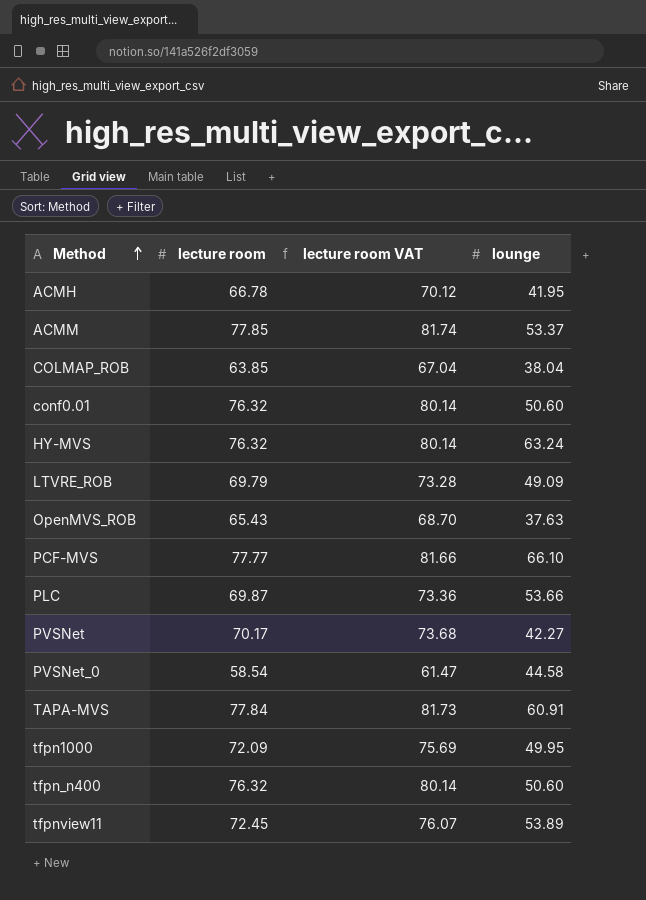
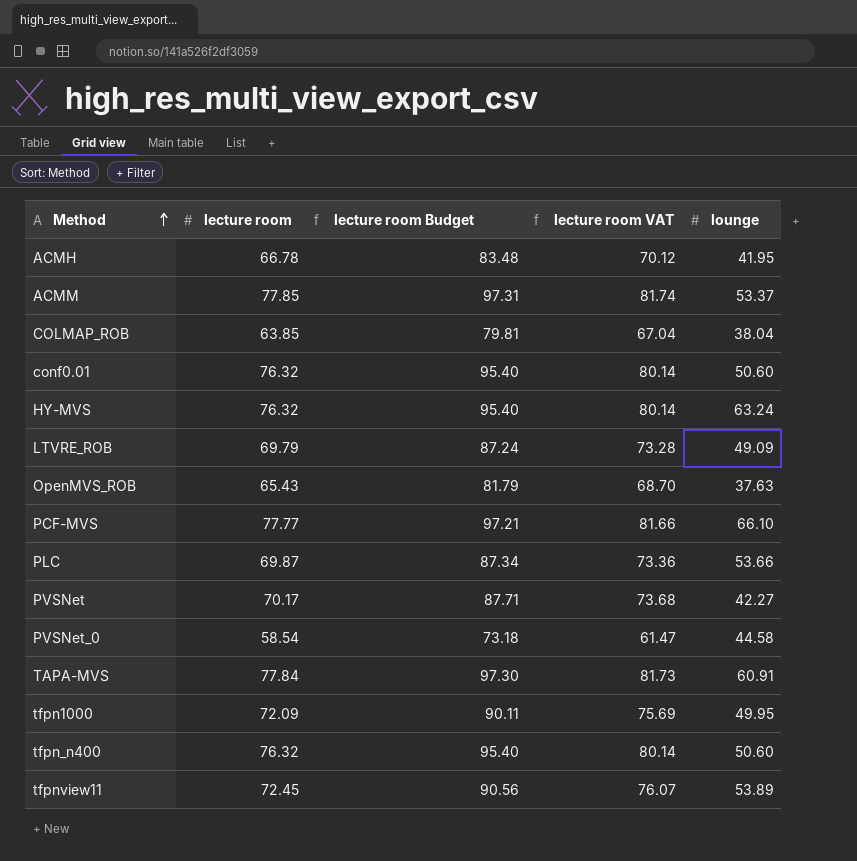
column lecture room Budget | formula: none -> [lecture room] * 1.25

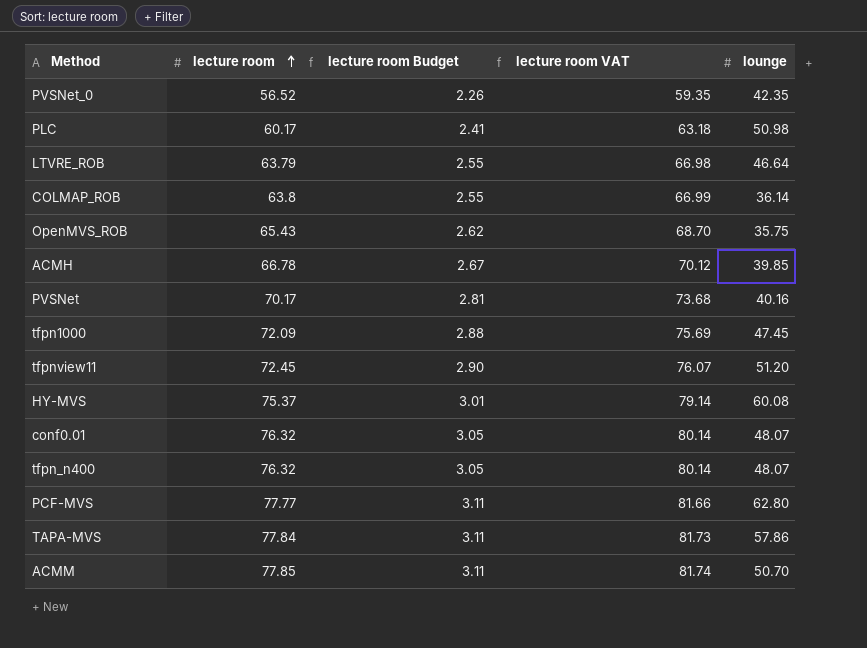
row order: Method ascending -> lecture room ascending
column lecture room Budget | formula: [lecture room] * 1.25 -> [lecture room] * 0.04
PVSNet_0 | lecture room: 58.54 -> 56.52
PVSNet_0 | lecture room VAT: 61.47 -> 59.35
PVSNet_0 | lounge: 44.58 -> 42.35
PLC | lecture room: 69.87 -> 60.17
PLC | lecture room VAT: 73.36 -> 63.18
PLC | lounge: 53.66 -> 50.98
LTVRE_ROB | lecture room: 69.79 -> 63.79
LTVRE_ROB | lecture room VAT: 73.28 -> 66.98
LTVRE_ROB | lounge: 49.09 -> 46.64
COLMAP_ROB | lecture room: 63.85 -> 63.8
COLMAP_ROB | lecture room VAT: 67.04 -> 66.99
COLMAP_ROB | lounge: 38.04 -> 36.14
OpenMVS_ROB | lounge: 37.63 -> 35.75
ACMH | lounge: 41.95 -> 39.85
PVSNet | lounge: 42.27 -> 40.16
tfpn1000 | lounge: 49.95 -> 47.45
tfpnview11 | lounge: 53.89 -> 51.20
HY-MVS | lecture room: 76.32 -> 75.37
HY-MVS | lecture room VAT: 80.14 -> 79.14
HY-MVS | lounge: 63.24 -> 60.08
conf0.01 | lounge: 50.60 -> 48.07
tfpn_n400 | lounge: 50.60 -> 48.07
PCF-MVS | lounge: 66.10 -> 62.80
TAPA-MVS | lounge: 60.91 -> 57.86
ACMM | lounge: 53.37 -> 50.70

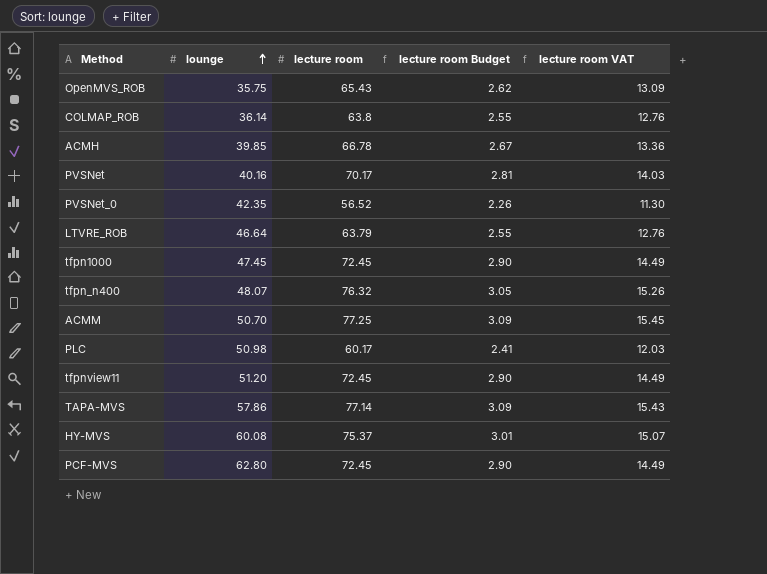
row order: lecture room ascending -> lounge ascending
column lounge | position: 5 -> 2
column lecture room VAT | formula: [lecture room] * 1.05 -> [lecture room] * 0.2
row conf0.01: 76.32 | 3.05 | 80.14 | 48.07 -> none
tfpn1000 | lecture room: 72.09 -> 72.45
tfpn1000 | lecture room Budget: 2.88 -> 2.90
ACMM | lecture room: 77.85 -> 77.25
ACMM | lecture room Budget: 3.11 -> 3.09
TAPA-MVS | lecture room: 77.84 -> 77.14
TAPA-MVS | lecture room Budget: 3.11 -> 3.09
PCF-MVS | lecture room: 77.77 -> 72.45
PCF-MVS | lecture room Budget: 3.11 -> 2.90

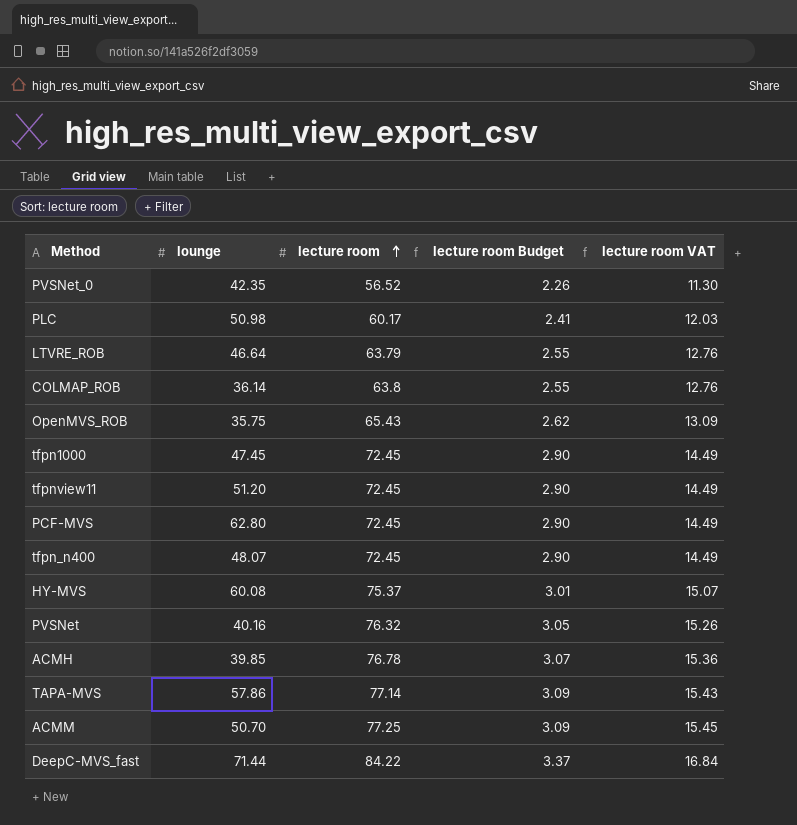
row order: lounge ascending -> lecture room ascending
tfpn_n400 | lecture room: 76.32 -> 72.45
tfpn_n400 | lecture room Budget: 3.05 -> 2.90
tfpn_n400 | lecture room VAT: 15.26 -> 14.49
PVSNet | lecture room: 70.17 -> 76.32
PVSNet | lecture room Budget: 2.81 -> 3.05
PVSNet | lecture room VAT: 14.03 -> 15.26
ACMH | lecture room: 66.78 -> 76.78
ACMH | lecture room Budget: 2.67 -> 3.07
ACMH | lecture room VAT: 13.36 -> 15.36
row DeepC-MVS_fast: none -> 71.44 | 84.22 | 3.37 | 16.84

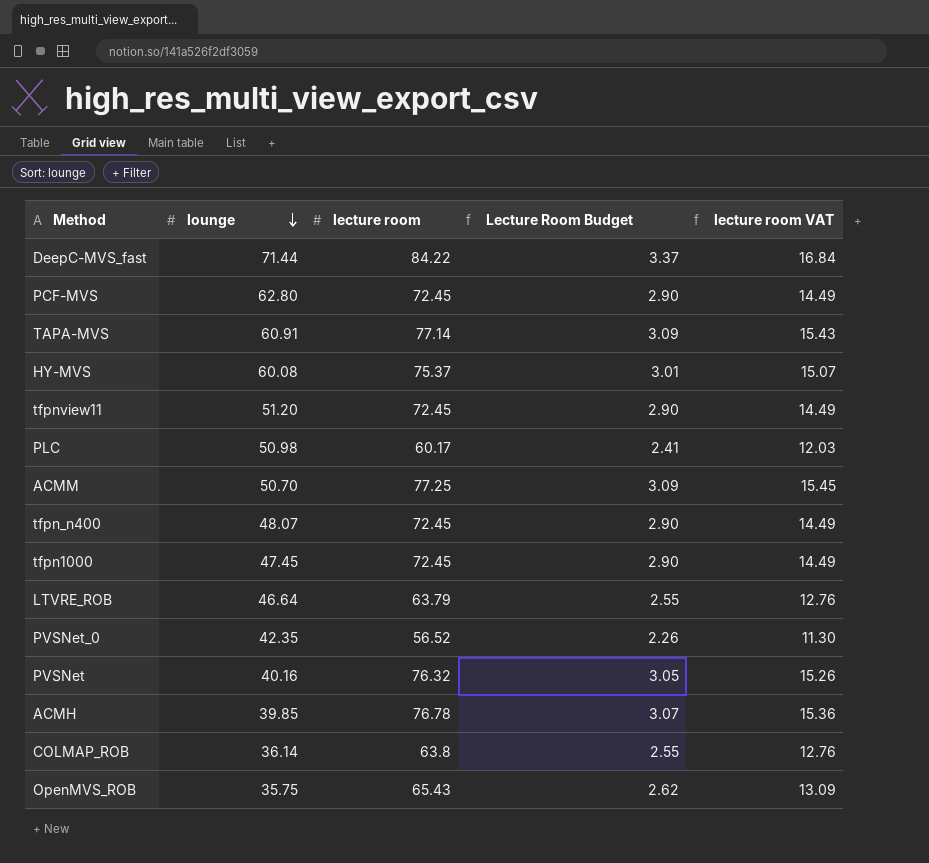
row order: lecture room ascending -> lounge descending
column name: lecture room Budget -> Lecture Room Budget
TAPA-MVS | lounge: 57.86 -> 60.91

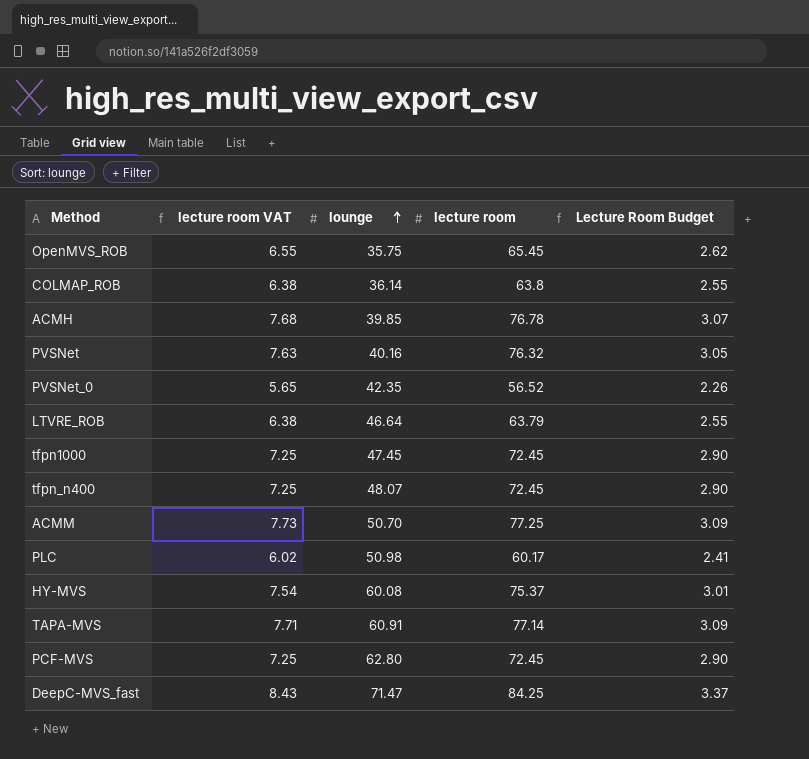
row order: lounge descending -> lounge ascending
column lecture room VAT | formula: [lecture room] * 0.2 -> [lecture room] * 0.1
column lecture room VAT | position: 5 -> 2
row tfpnview11: 51.20 | 72.45 | 2.90 | 14.49 -> none
OpenMVS_ROB | lecture room: 65.43 -> 65.45
DeepC-MVS_fast | lounge: 71.44 -> 71.47
DeepC-MVS_fast | lecture room: 84.22 -> 84.25

